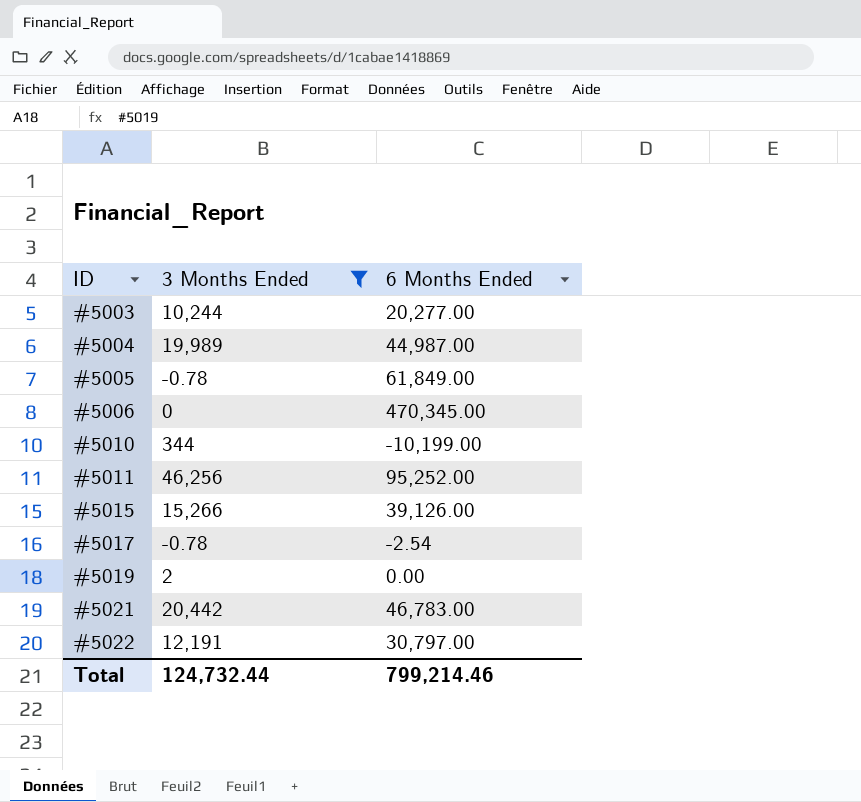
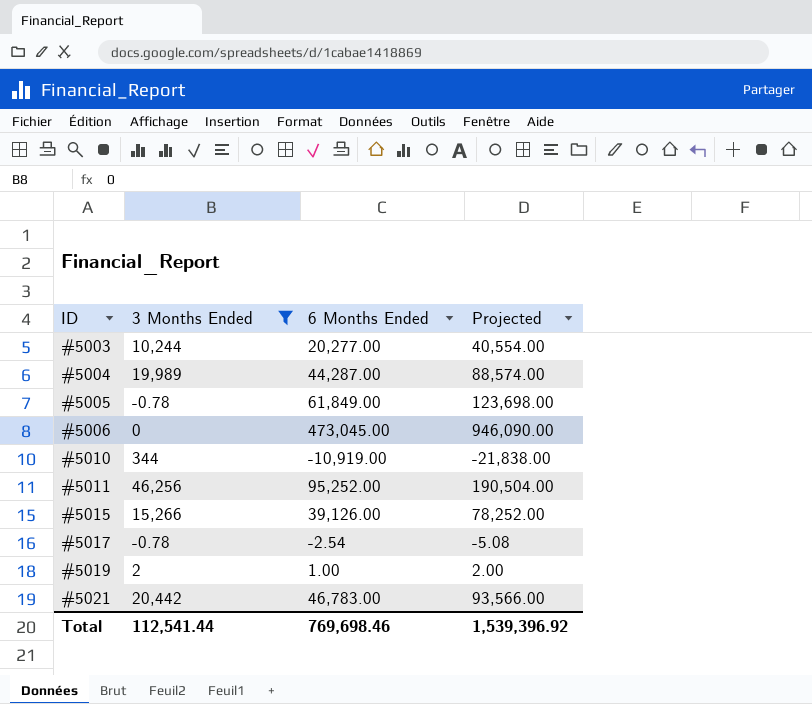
column Projected | formula: none -> [6 Months Ended] * 2
row #5022: 12,191 | 30,797.00 -> none
#5004 | 6 Months Ended: 44,987.00 -> 44,287.00
#5006 | 6 Months Ended: 470,345.00 -> 473,045.00
#5010 | 6 Months Ended: -10,199.00 -> -10,919.00
#5019 | 6 Months Ended: 0.00 -> 1.00
Total | 3 Months Ended: 124,732.44 -> 112,541.44
Total | 6 Months Ended: 799,214.46 -> 769,698.46

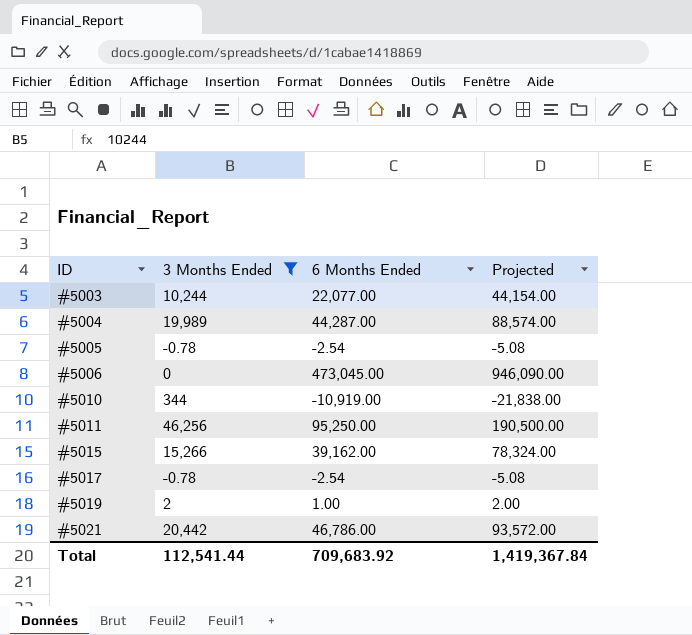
#5003 | 6 Months Ended: 20,277.00 -> 22,077.00
#5003 | Projected: 40,554.00 -> 44,154.00
#5005 | 6 Months Ended: 61,849.00 -> -2.54
#5005 | Projected: 123,698.00 -> -5.08
#5011 | 6 Months Ended: 95,252.00 -> 95,250.00
#5011 | Projected: 190,504.00 -> 190,500.00
#5015 | 6 Months Ended: 39,126.00 -> 39,162.00
#5015 | Projected: 78,252.00 -> 78,324.00
#5021 | 6 Months Ended: 46,783.00 -> 46,786.00
#5021 | Projected: 93,566.00 -> 93,572.00
Total | 6 Months Ended: 769,698.46 -> 709,683.92
Total | Projected: 1,539,396.92 -> 1,419,367.84

